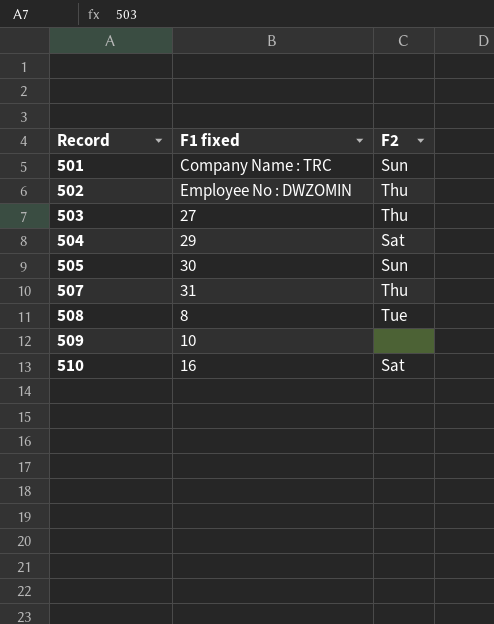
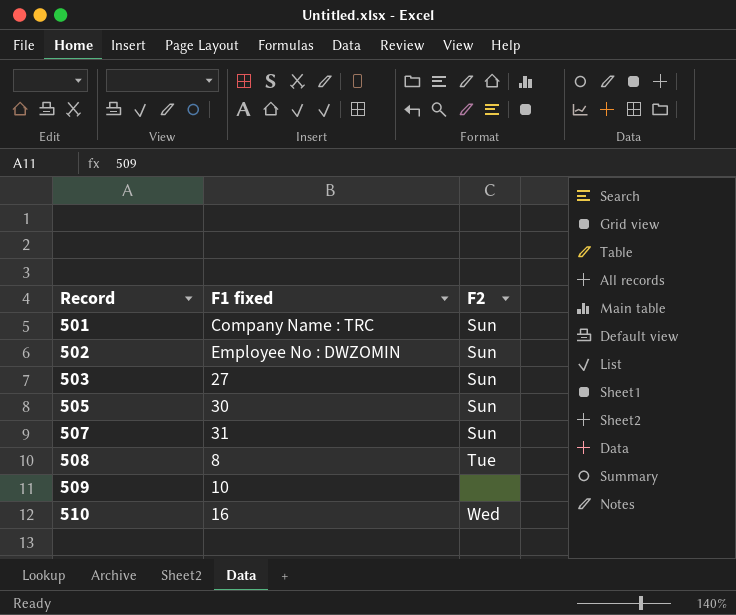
row 504: 29 | Sat -> none
502 | F2: Thu -> Sun
503 | F2: Thu -> Sun
507 | F2: Thu -> Sun
510 | F2: Sat -> Wed

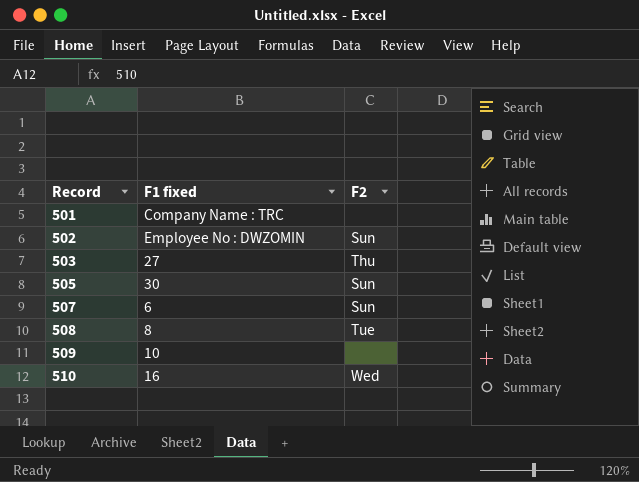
501 | F2: Sun -> none
503 | F2: Sun -> Thu
507 | F1 fixed: 31 -> 6

